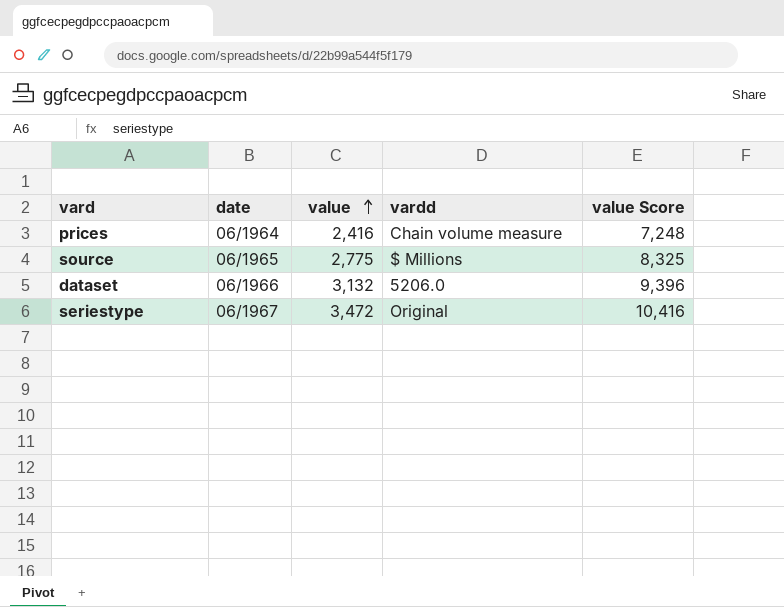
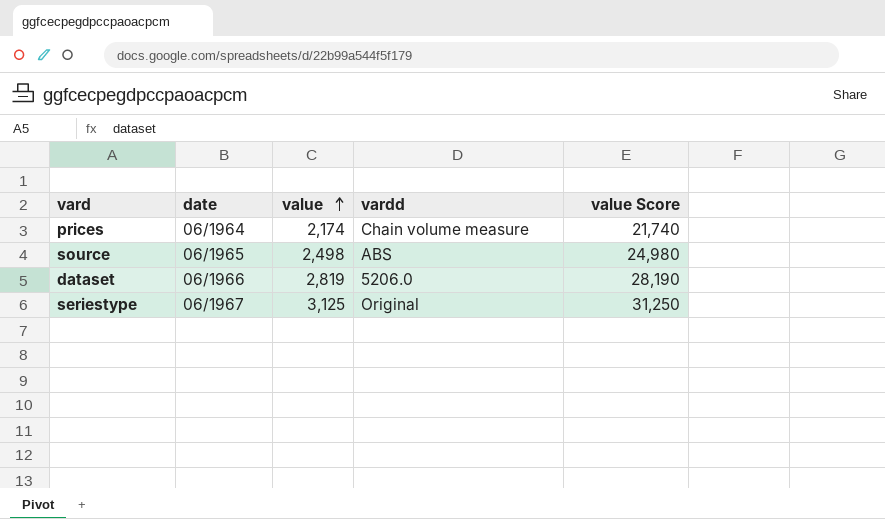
column value Score | formula: [value] * 3 -> [value] * 10
prices | value: 2,416 -> 2,174
source | value: 2,775 -> 2,498
source | vardd: $ Millions -> ABS
dataset | value: 3,132 -> 2,819
seriestype | value: 3,472 -> 3,125

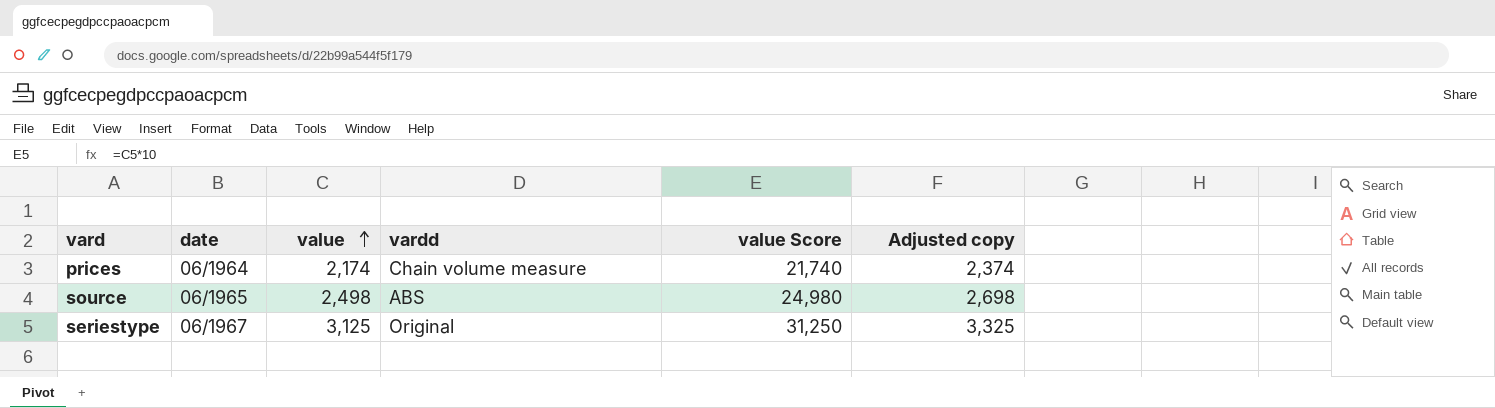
column Adjusted copy | formula: none -> [value] + 200
row dataset: 06/1966 | 2,819 | 5206.0 | 28,190 -> none

